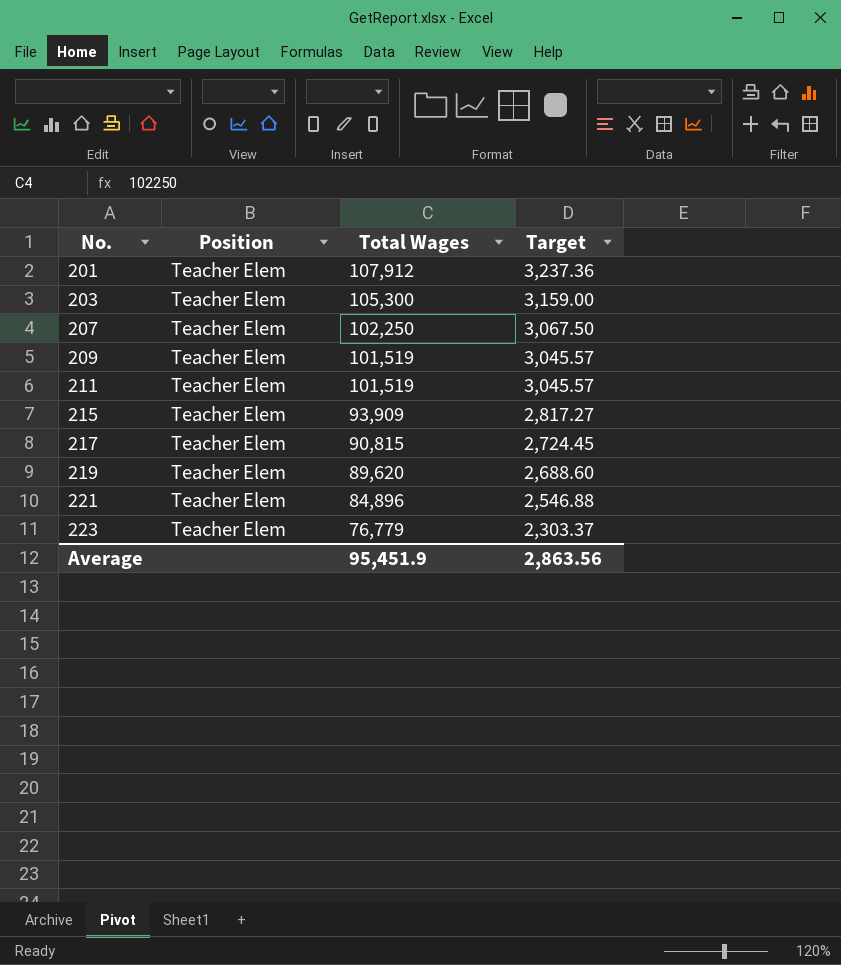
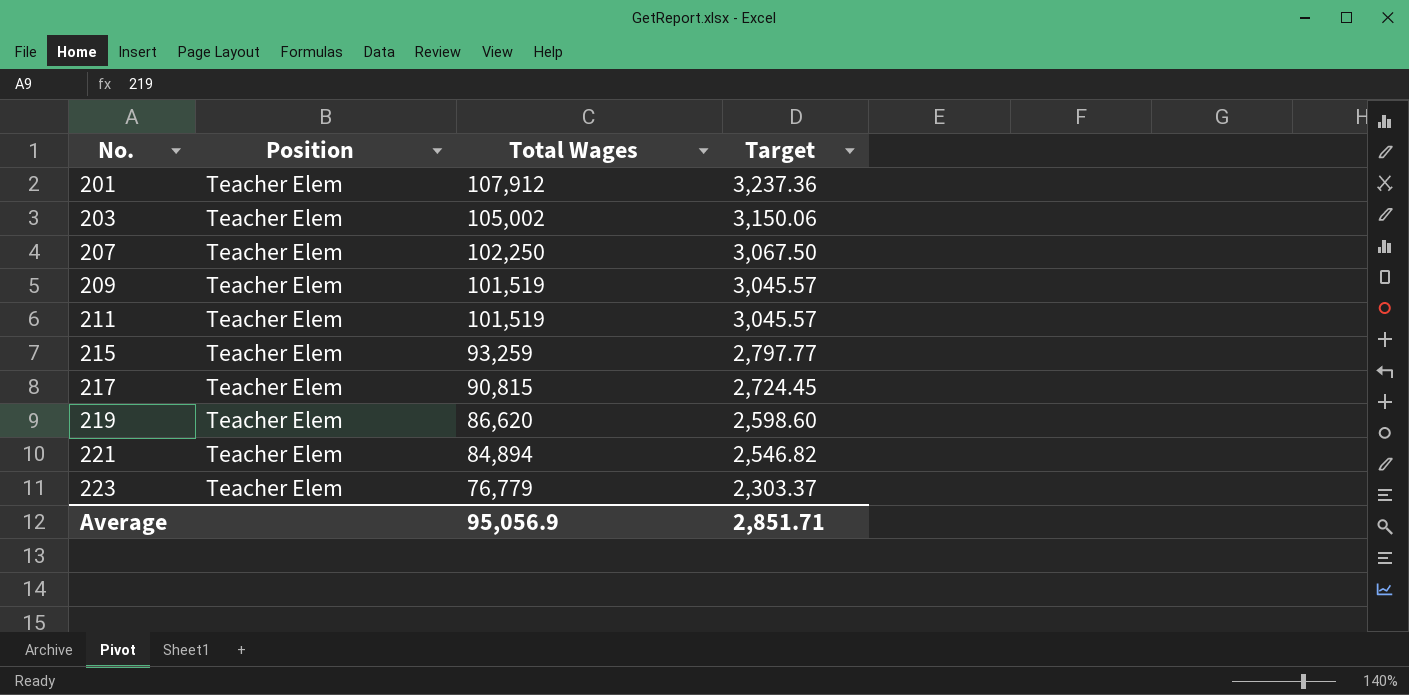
203 | Total Wages: 105,300 -> 105,002
203 | Target: 3,159.00 -> 3,150.06
215 | Total Wages: 93,909 -> 93,259
215 | Target: 2,817.27 -> 2,797.77
219 | Total Wages: 89,620 -> 86,620
219 | Target: 2,688.60 -> 2,598.60
221 | Total Wages: 84,896 -> 84,894
221 | Target: 2,546.88 -> 2,546.82
Average | Total Wages: 95,451.9 -> 95,056.9
Average | Target: 2,863.56 -> 2,851.71

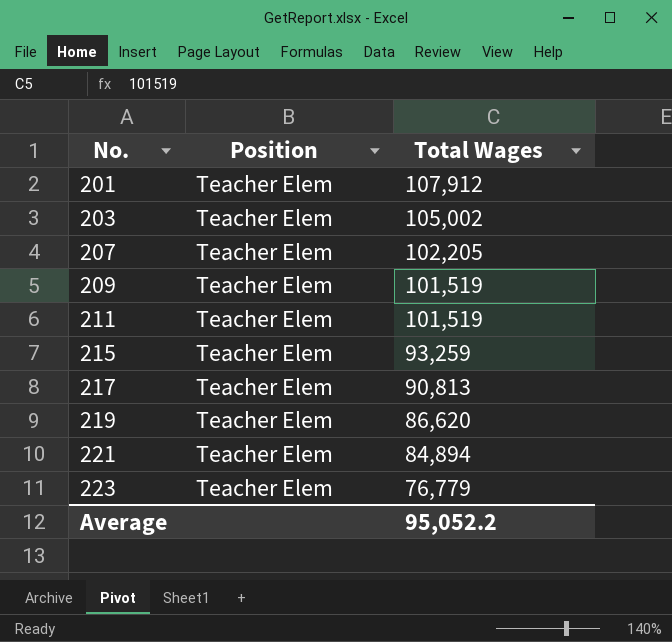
column Target | formula: [Total Wages] * 0.03 -> none
207 | Total Wages: 102,250 -> 102,205
217 | Total Wages: 90,815 -> 90,813
Average | Total Wages: 95,056.9 -> 95,052.2

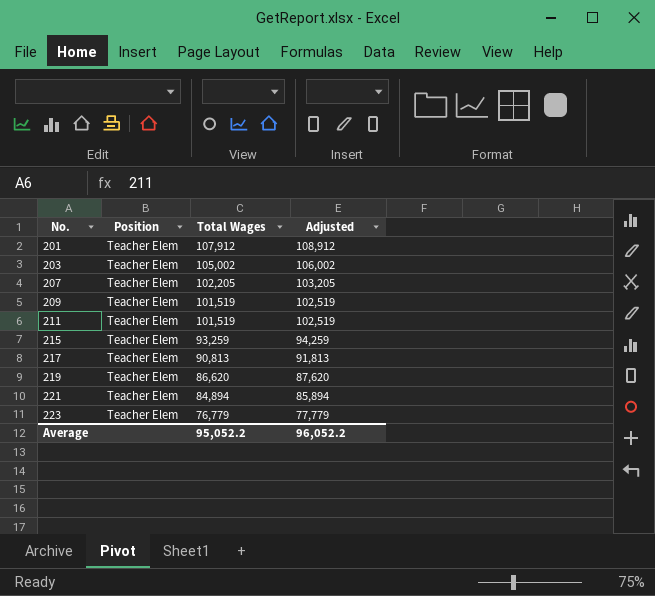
column Adjusted | formula: none -> [Total Wages] + 1000

